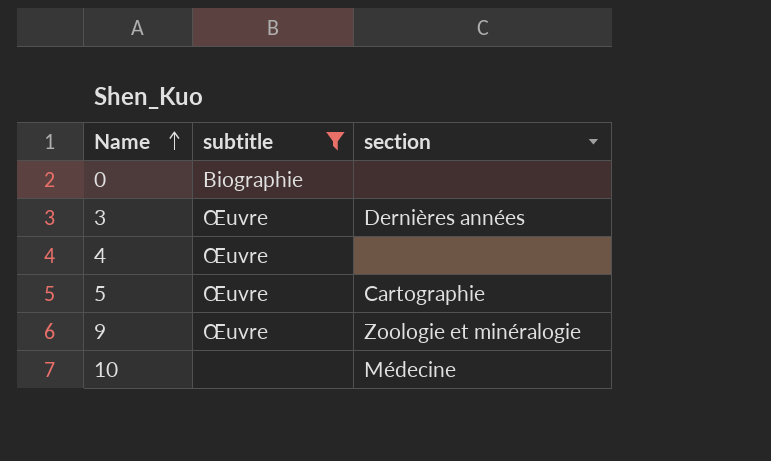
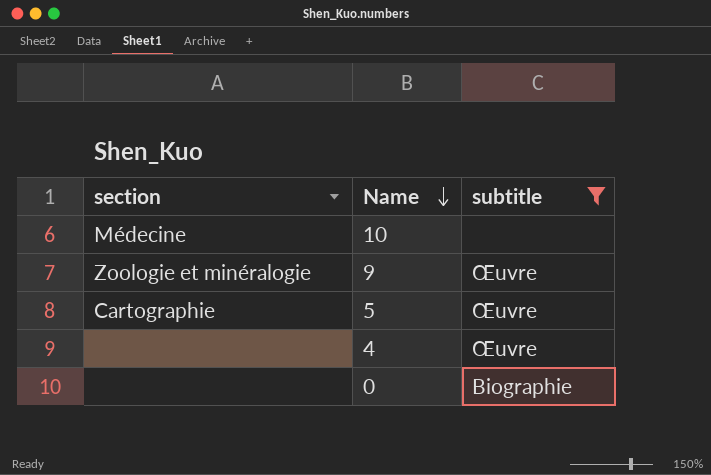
row order: Name ascending -> Name descending
column section | position: 3 -> 1
row 3: Œuvre | Dernières années -> none

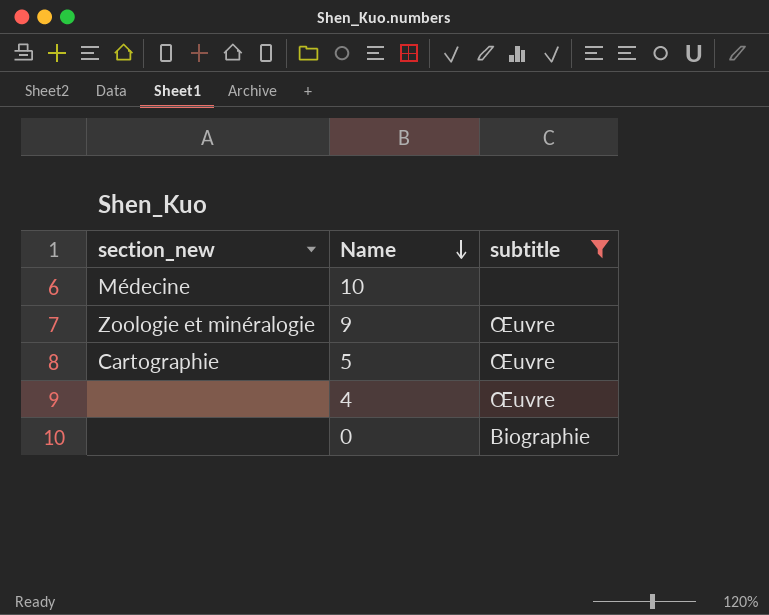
column name: section -> section_new

